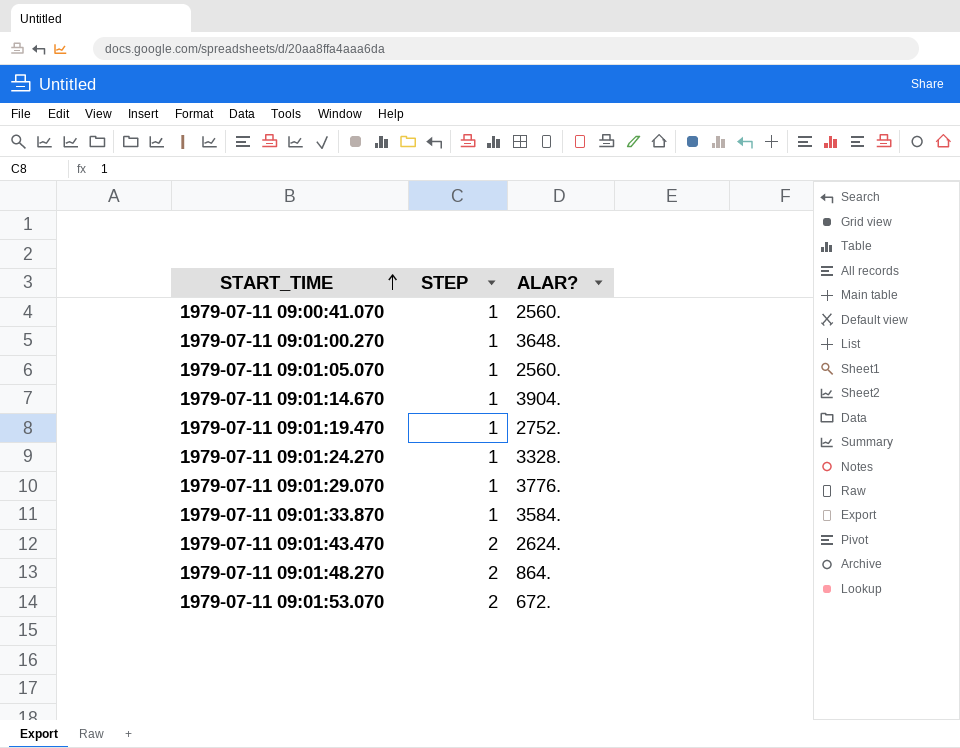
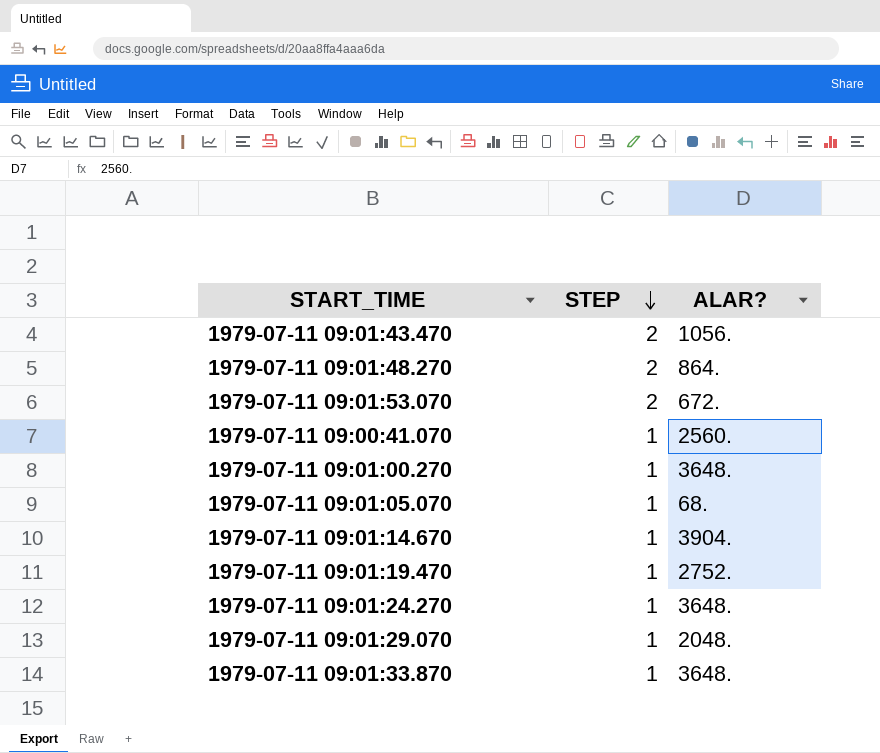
row order: START_TIME ascending -> STEP descending
1979-07-11 09:01:43.470 | ALAR?: 2624. -> 1056.
1979-07-11 09:01:05.070 | ALAR?: 2560. -> 68.
1979-07-11 09:01:24.270 | ALAR?: 3328. -> 3648.
1979-07-11 09:01:29.070 | ALAR?: 3776. -> 2048.
1979-07-11 09:01:33.870 | ALAR?: 3584. -> 3648.

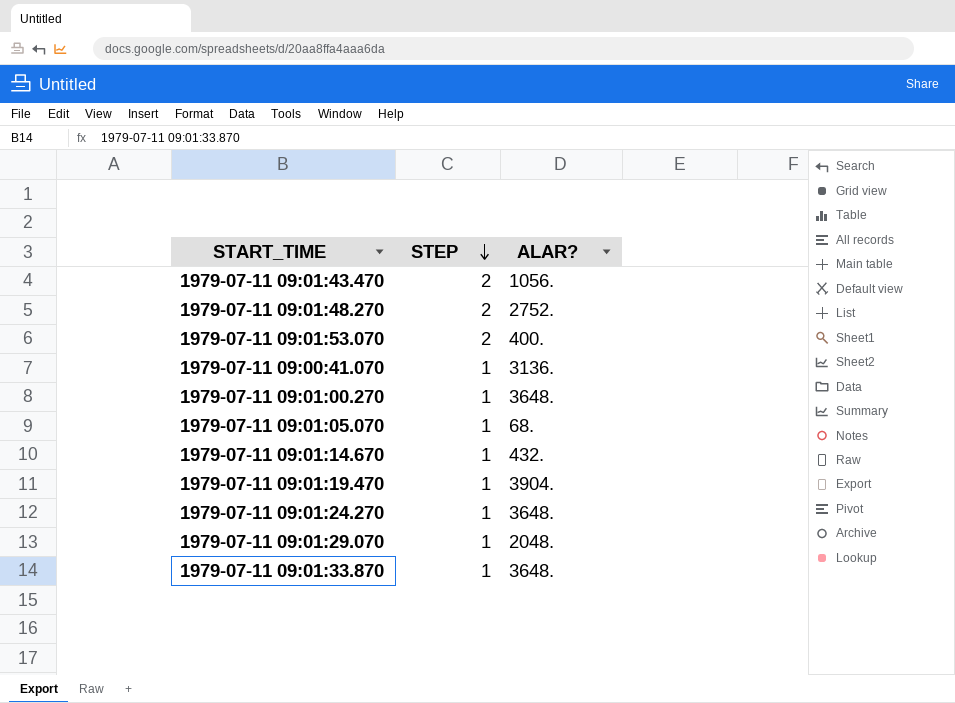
1979-07-11 09:01:48.270 | ALAR?: 864. -> 2752.
1979-07-11 09:01:53.070 | ALAR?: 672. -> 400.
1979-07-11 09:00:41.070 | ALAR?: 2560. -> 3136.
1979-07-11 09:01:14.670 | ALAR?: 3904. -> 432.
1979-07-11 09:01:19.470 | ALAR?: 2752. -> 3904.

